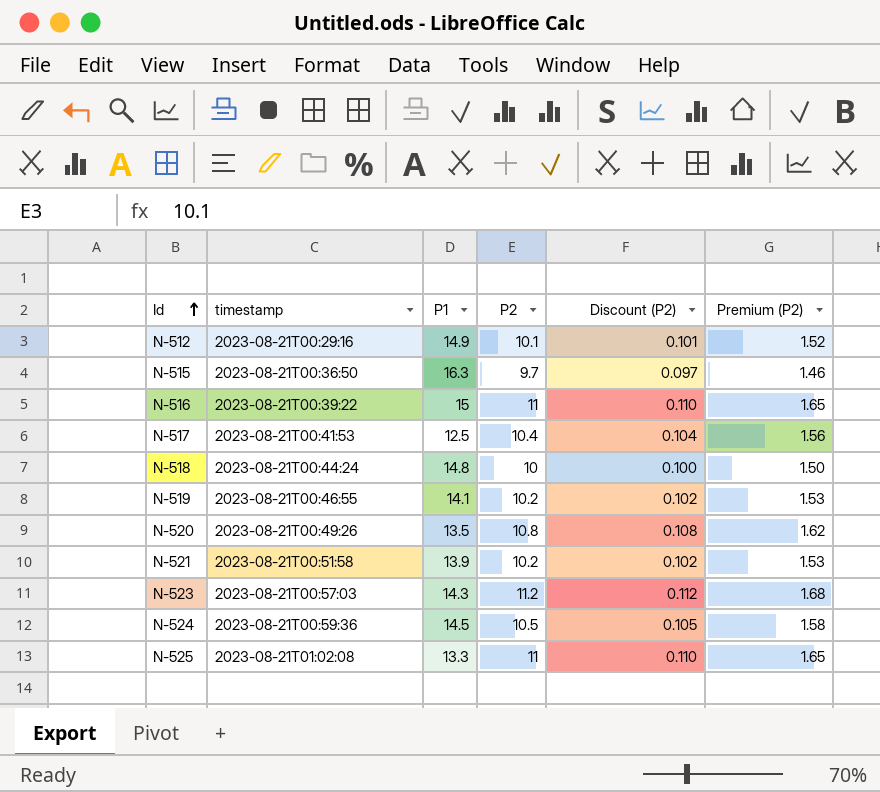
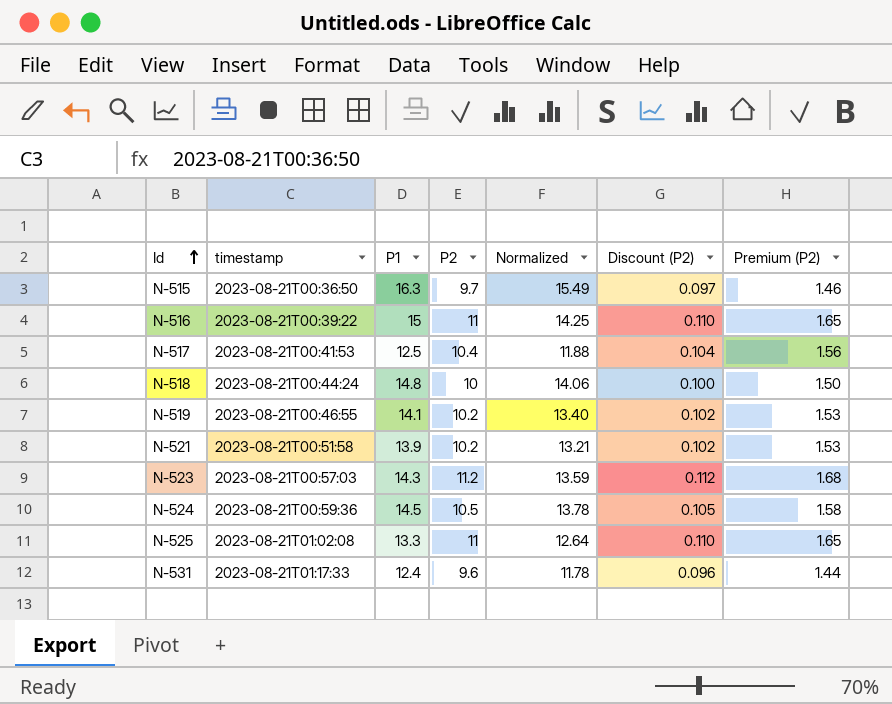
column Normalized | formula: none -> [P1] * 0.95
row N-512: 2023-08-21T00:29:16 | 14.9 | 10.1 | 0.101 | 1.52 -> none
row N-520: 2023-08-21T00:49:26 | 13.5 | 10.8 | 0.108 | 1.62 -> none
row N-531: none -> 2023-08-21T01:17:33 | 12.4 | 9.6 | 11.78 | 0.096 | 1.44

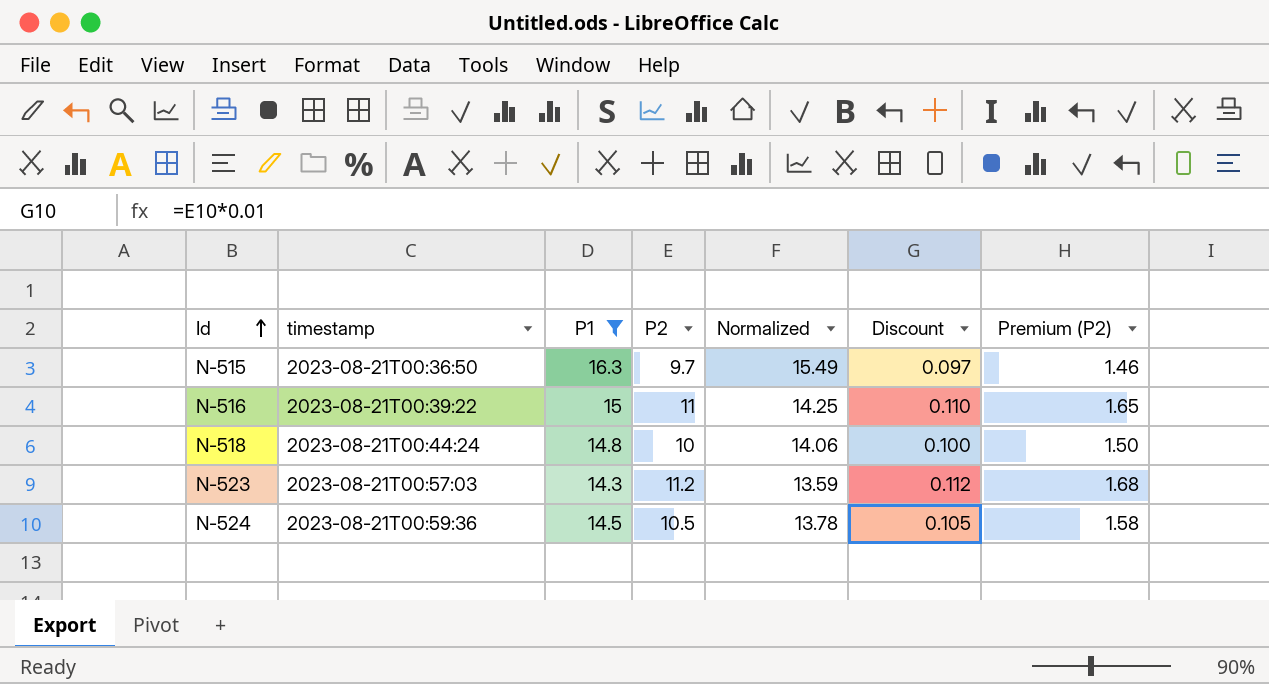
filter: none -> P1 >= 14.3
column name: Discount (P2) -> Discount

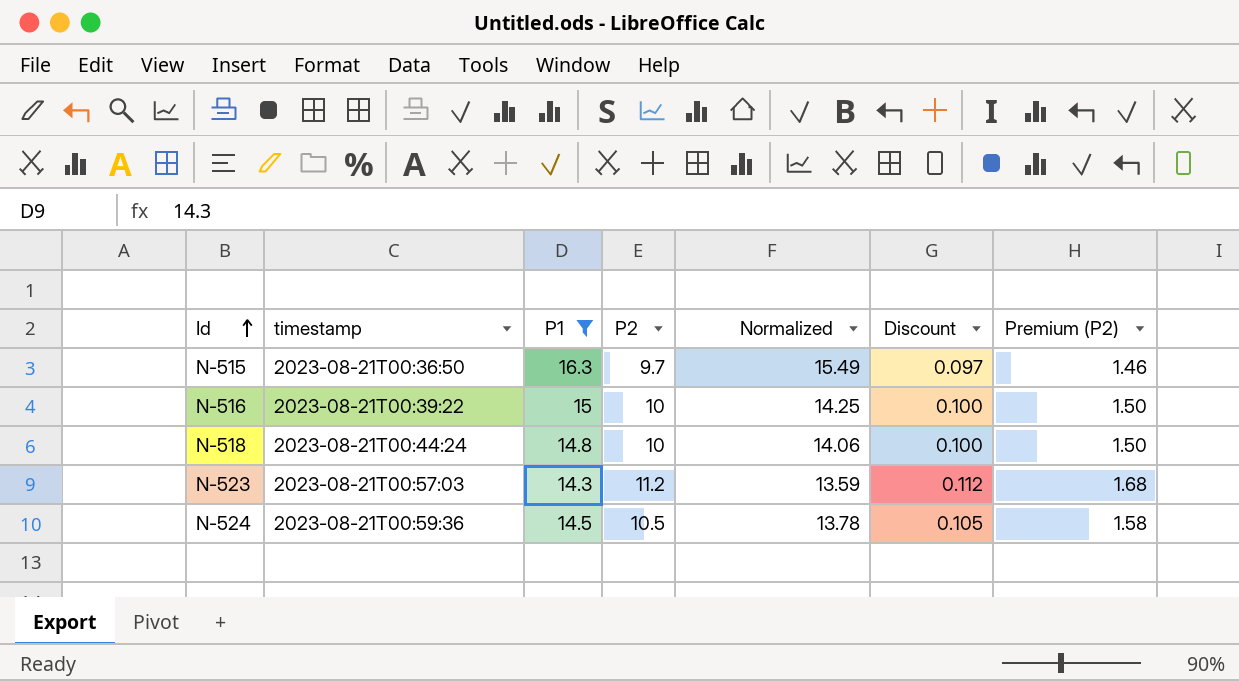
N-516 | P2: 11 -> 10
N-516 | Discount: 0.110 -> 0.100
N-516 | Premium (P2): 1.65 -> 1.50

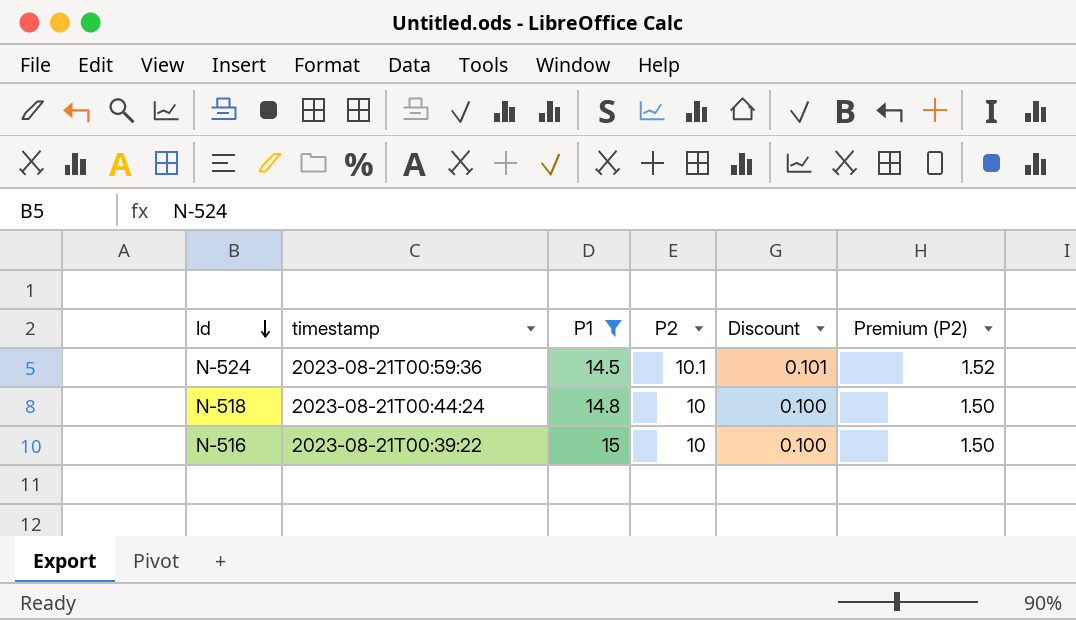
row order: Id ascending -> Id descending
column Normalized | formula: [P1] * 0.95 -> none
row N-515: 2023-08-21T00:36:50 | 16.3 | 9.7 | 15.49 | 0.097 | 1.46 -> none
row N-523: 2023-08-21T00:57:03 | 14.3 | 11.2 | 13.59 | 0.112 | 1.68 -> none
N-524 | P2: 10.5 -> 10.1
N-524 | Discount: 0.105 -> 0.101
N-524 | Premium (P2): 1.58 -> 1.52

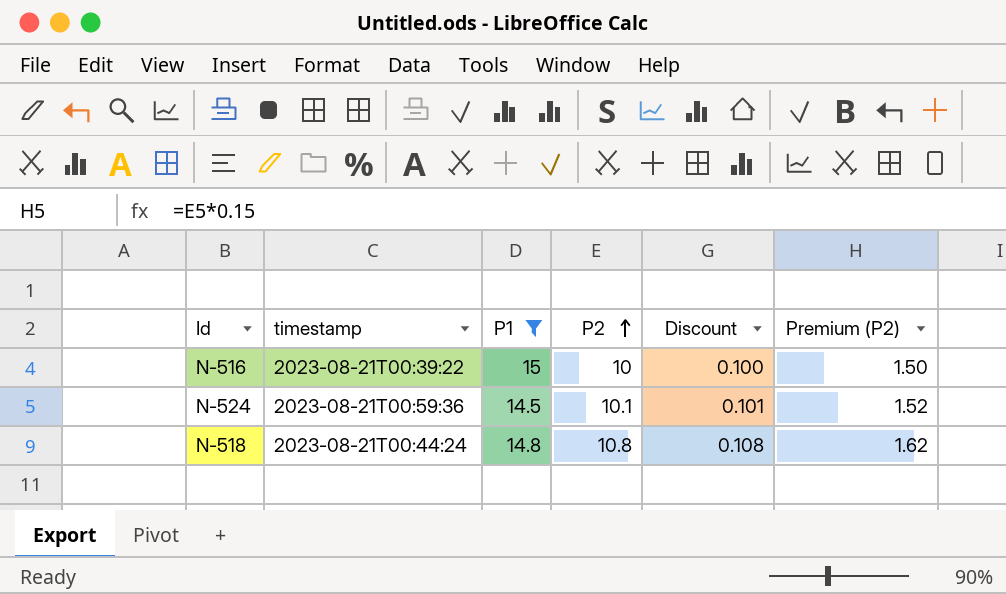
row order: Id descending -> P2 ascending
N-518 | P2: 10 -> 10.8
N-518 | Discount: 0.100 -> 0.108
N-518 | Premium (P2): 1.50 -> 1.62

